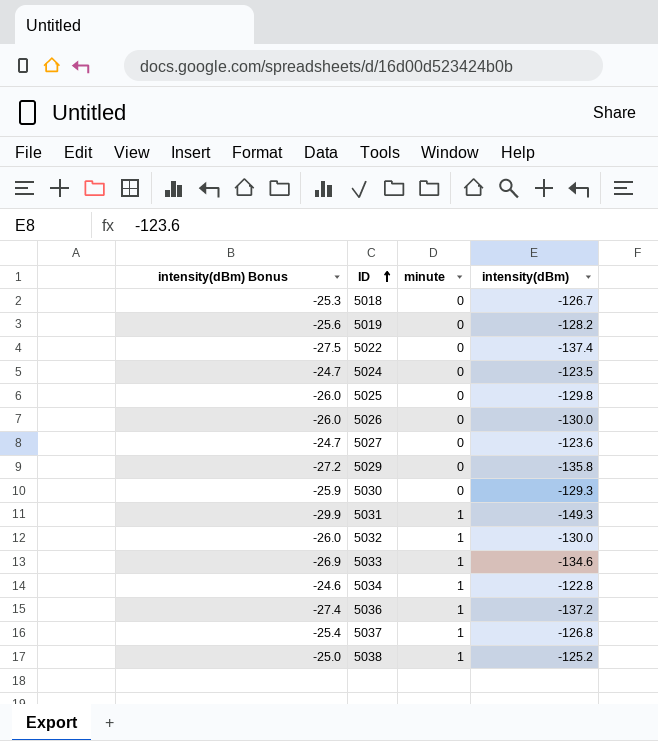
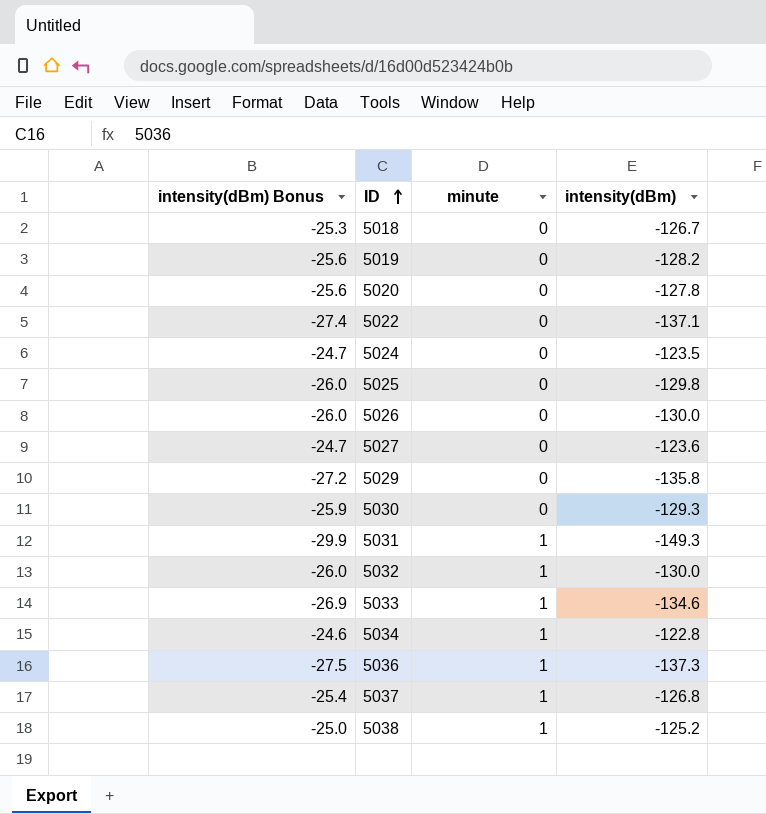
row 5020: none -> -25.6 | 0 | -127.8
5022 | intensity(dBm) Bonus: -27.5 -> -27.4
5022 | intensity(dBm): -137.4 -> -137.1
5036 | intensity(dBm) Bonus: -27.4 -> -27.5
5036 | intensity(dBm): -137.2 -> -137.3

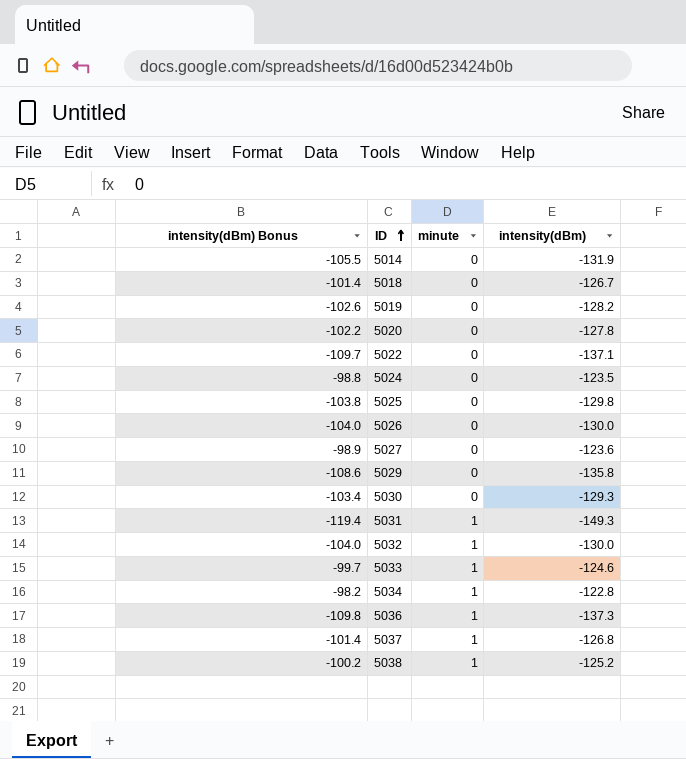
column intensity(dBm) Bonus | formula: [intensity(dBm)] * 0.2 -> [intensity(dBm)] * 0.8
row 5014: none -> -105.5 | 0 | -131.9
5033 | intensity(dBm): -134.6 -> -124.6

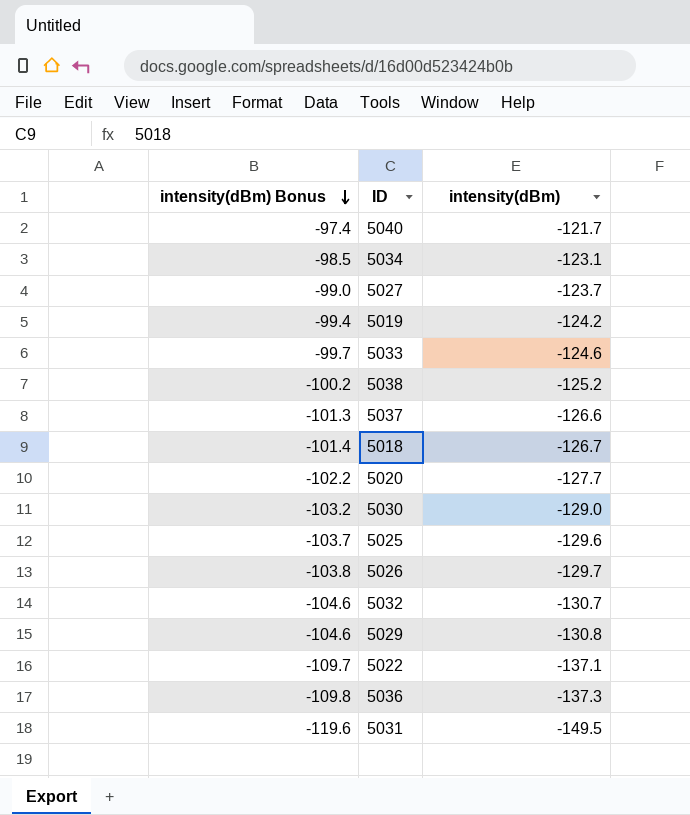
row order: ID ascending -> intensity(dBm) Bonus descending
column minute | position: 3 -> none
row 5014: -105.5 | 0 | -131.9 -> none
row 5024: -98.8 | 0 | -123.5 -> none
row 5040: none -> -97.4 | -121.7
5034 | intensity(dBm) Bonus: -98.2 -> -98.5
5034 | intensity(dBm): -122.8 -> -123.1
5027 | intensity(dBm) Bonus: -98.9 -> -99.0
5027 | intensity(dBm): -123.6 -> -123.7
5019 | intensity(dBm) Bonus: -102.6 -> -99.4
5019 | intensity(dBm): -128.2 -> -124.2
5037 | intensity(dBm) Bonus: -101.4 -> -101.3
5037 | intensity(dBm): -126.8 -> -126.6
5020 | intensity(dBm): -127.8 -> -127.7
5030 | intensity(dBm) Bonus: -103.4 -> -103.2
5030 | intensity(dBm): -129.3 -> -129.0
5025 | intensity(dBm) Bonus: -103.8 -> -103.7
5025 | intensity(dBm): -129.8 -> -129.6
5026 | intensity(dBm) Bonus: -104.0 -> -103.8
5026 | intensity(dBm): -130.0 -> -129.7
5032 | intensity(dBm) Bonus: -104.0 -> -104.6
5032 | intensity(dBm): -130.0 -> -130.7
5029 | intensity(dBm) Bonus: -108.6 -> -104.6
5029 | intensity(dBm): -135.8 -> -130.8
5031 | intensity(dBm) Bonus: -119.4 -> -119.6
5031 | intensity(dBm): -149.3 -> -149.5

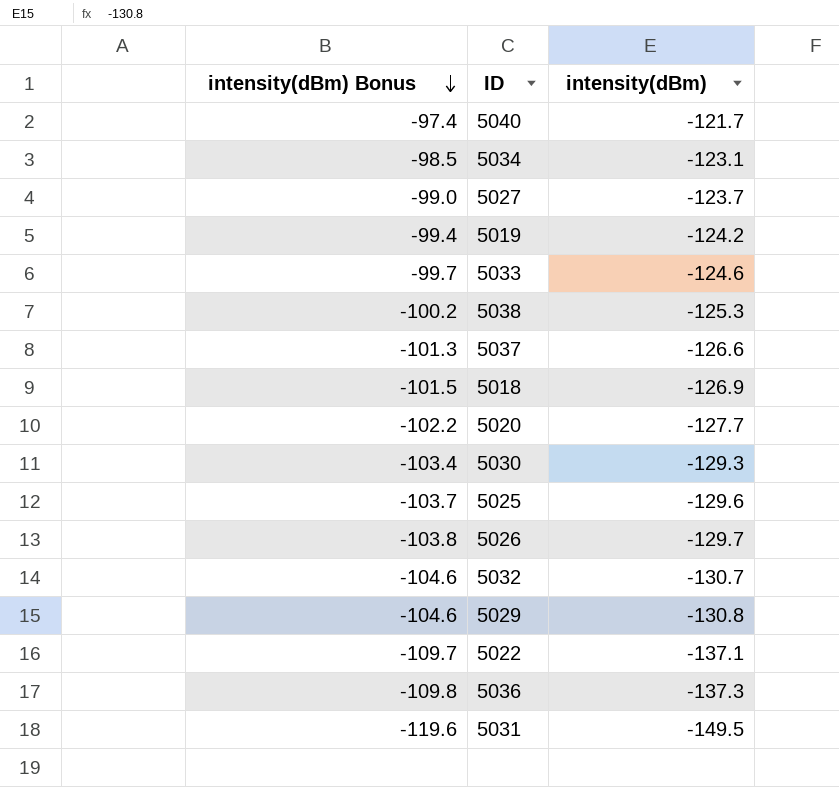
5038 | intensity(dBm): -125.2 -> -125.3
5018 | intensity(dBm) Bonus: -101.4 -> -101.5
5018 | intensity(dBm): -126.7 -> -126.9
5030 | intensity(dBm) Bonus: -103.2 -> -103.4
5030 | intensity(dBm): -129.0 -> -129.3

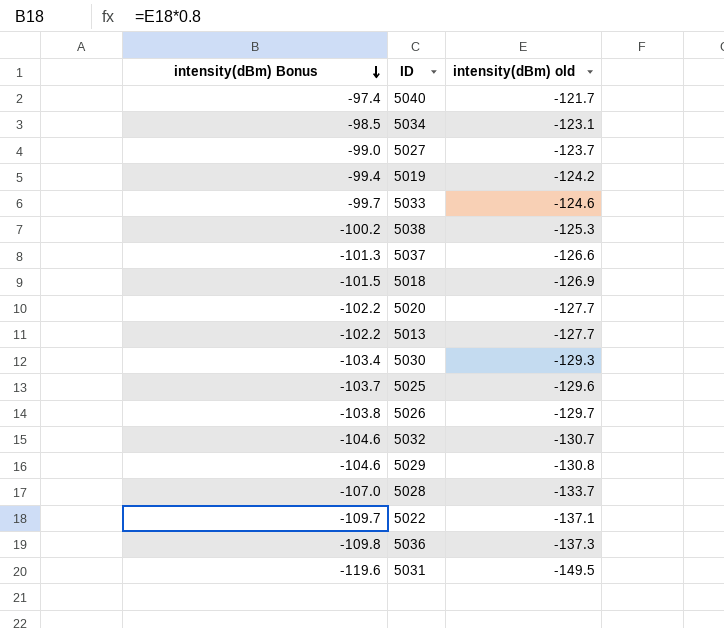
column name: intensity(dBm) -> intensity(dBm) old
row 5013: none -> -102.2 | -127.7
row 5028: none -> -107.0 | -133.7

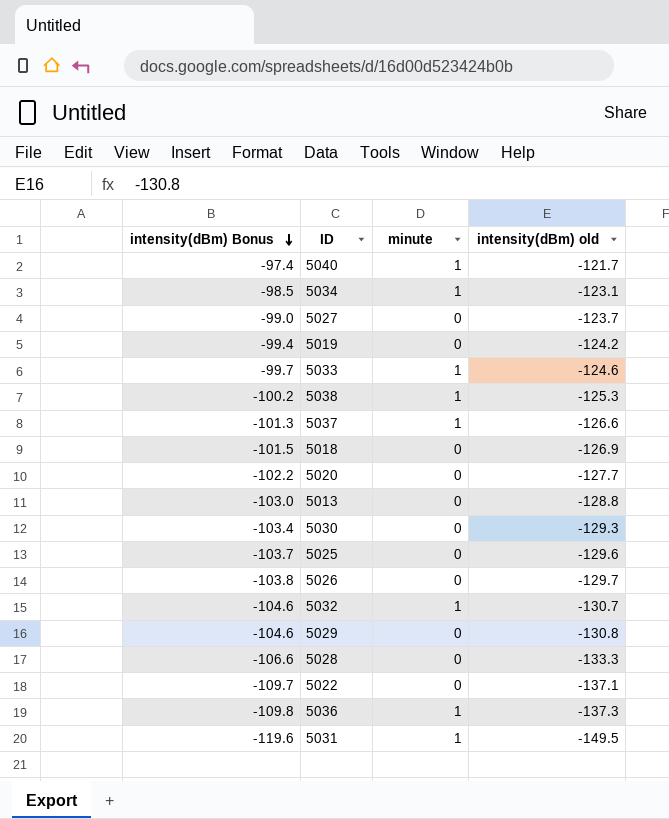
column minute | position: none -> 3
5013 | intensity(dBm) Bonus: -102.2 -> -103.0
5013 | intensity(dBm) old: -127.7 -> -128.8
5028 | intensity(dBm) Bonus: -107.0 -> -106.6
5028 | intensity(dBm) old: -133.7 -> -133.3

